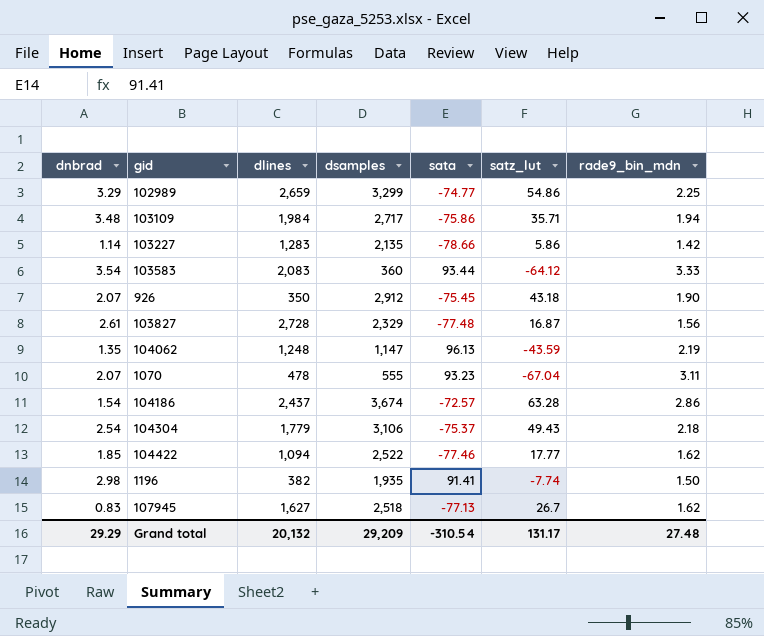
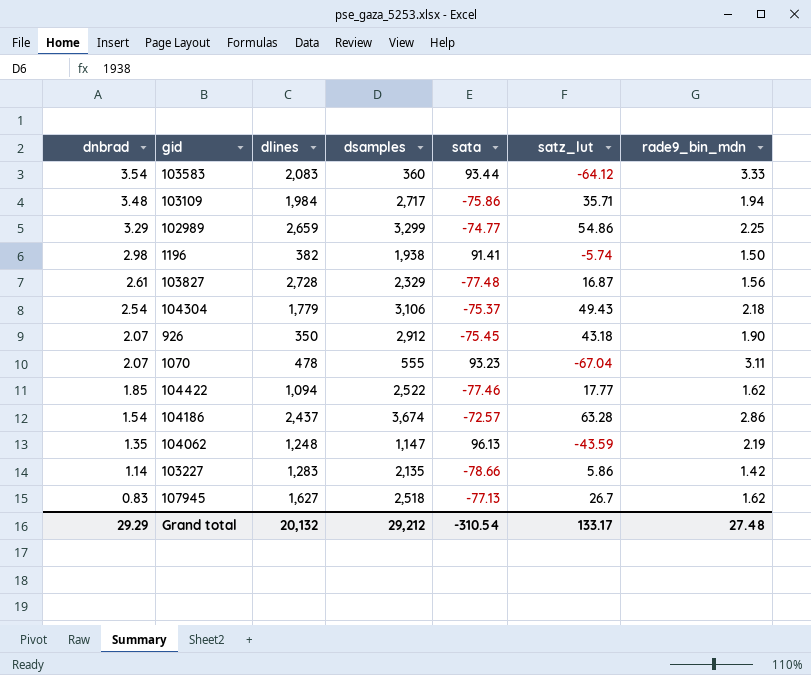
row order: none -> dnbrad descending
1196 | dsamples: 1,935 -> 1,938
1196 | satz_lut: -7.74 -> -5.74
Grand total | dsamples: 29,209 -> 29,212
Grand total | satz_lut: 131.17 -> 133.17

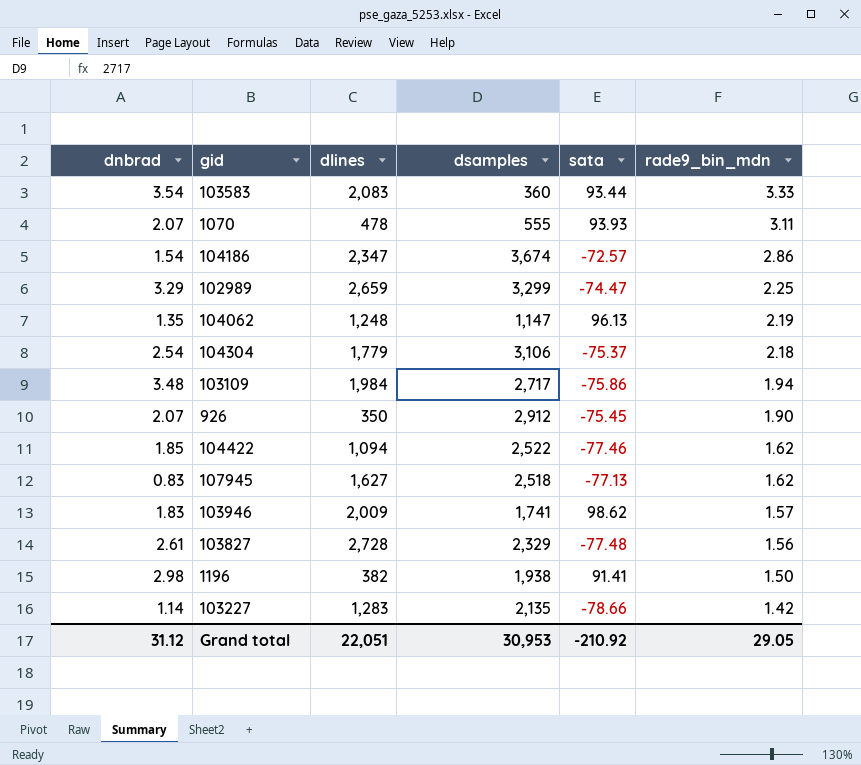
row order: dnbrad descending -> rade9_bin_mdn descending
column satz_lut | position: 6 -> none
1070 | sata: 93.23 -> 93.93
104186 | dlines: 2,437 -> 2,347
102989 | sata: -74.77 -> -74.47
row 103946: none -> 1.83 | 2,009 | 1,741 | 98.62 | 1.57
Grand total | dnbrad: 29.29 -> 31.12
Grand total | dlines: 20,132 -> 22,051
Grand total | dsamples: 29,212 -> 30,953
Grand total | sata: -310.54 -> -210.92
Grand total | rade9_bin_mdn: 27.48 -> 29.05

